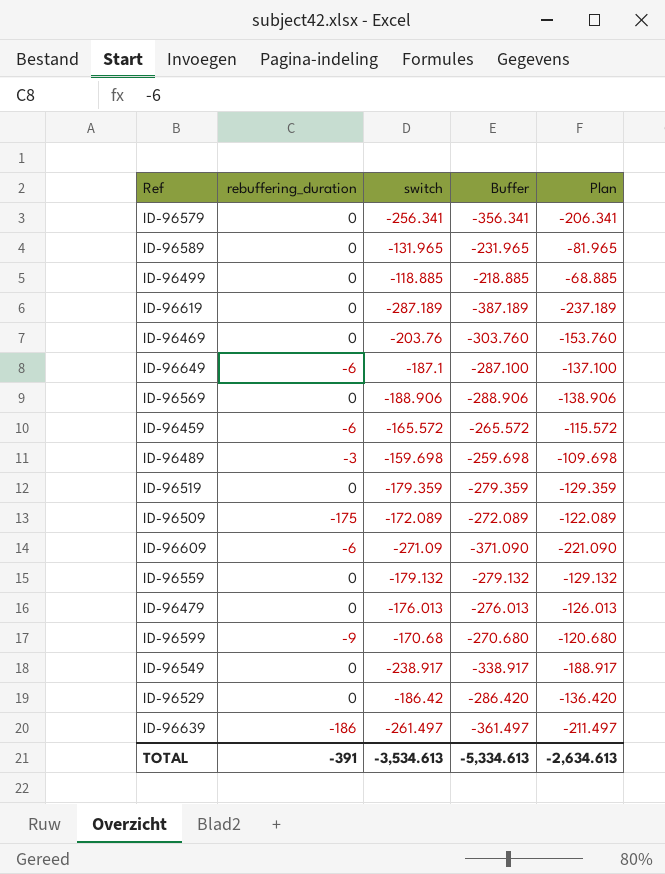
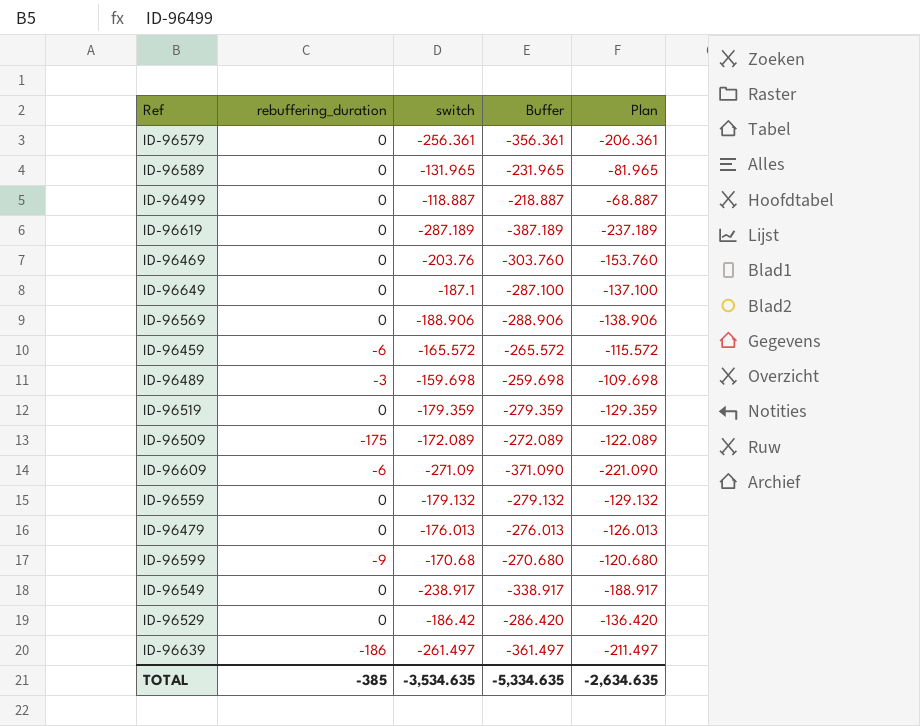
ID-96579 | switch: -256.341 -> -256.361
ID-96579 | Buffer: -356.341 -> -356.361
ID-96579 | Plan: -206.341 -> -206.361
ID-96499 | switch: -118.885 -> -118.887
ID-96499 | Buffer: -218.885 -> -218.887
ID-96499 | Plan: -68.885 -> -68.887
ID-96649 | rebuffering_duration: -6 -> 0
TOTAL | rebuffering_duration: -391 -> -385
TOTAL | switch: -3,534.613 -> -3,534.635
TOTAL | Buffer: -5,334.613 -> -5,334.635
TOTAL | Plan: -2,634.613 -> -2,634.635

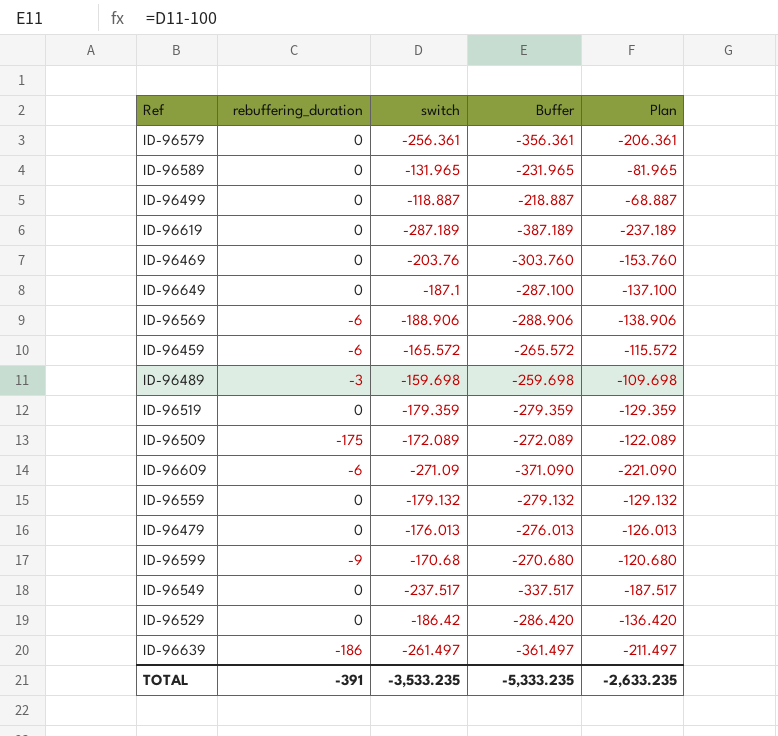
ID-96569 | rebuffering_duration: 0 -> -6
ID-96549 | switch: -238.917 -> -237.517
ID-96549 | Buffer: -338.917 -> -337.517
ID-96549 | Plan: -188.917 -> -187.517
TOTAL | rebuffering_duration: -385 -> -391
TOTAL | switch: -3,534.635 -> -3,533.235
TOTAL | Buffer: -5,334.635 -> -5,333.235
TOTAL | Plan: -2,634.635 -> -2,633.235

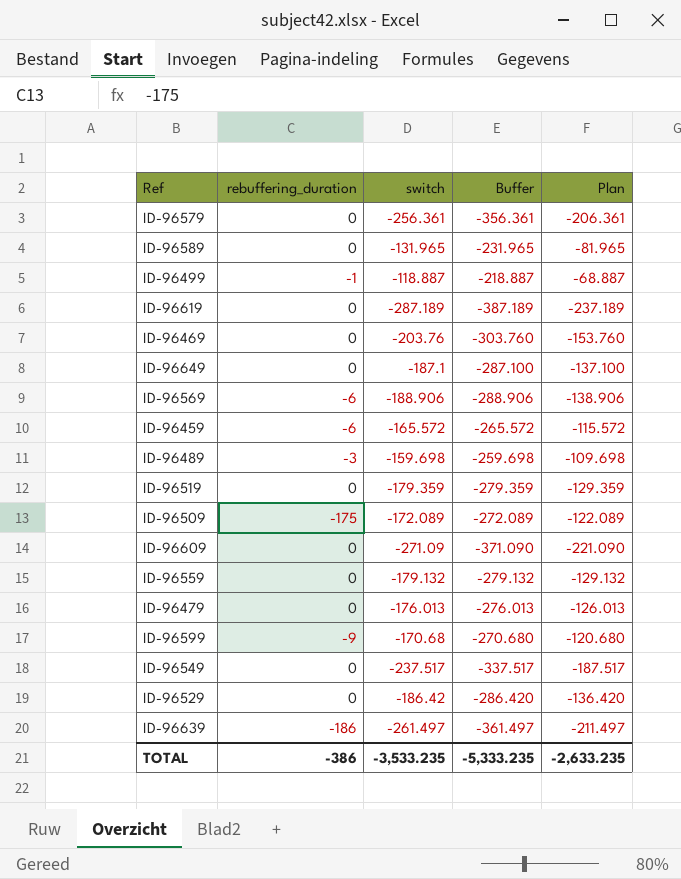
ID-96499 | rebuffering_duration: 0 -> -1
ID-96609 | rebuffering_duration: -6 -> 0
TOTAL | rebuffering_duration: -391 -> -386

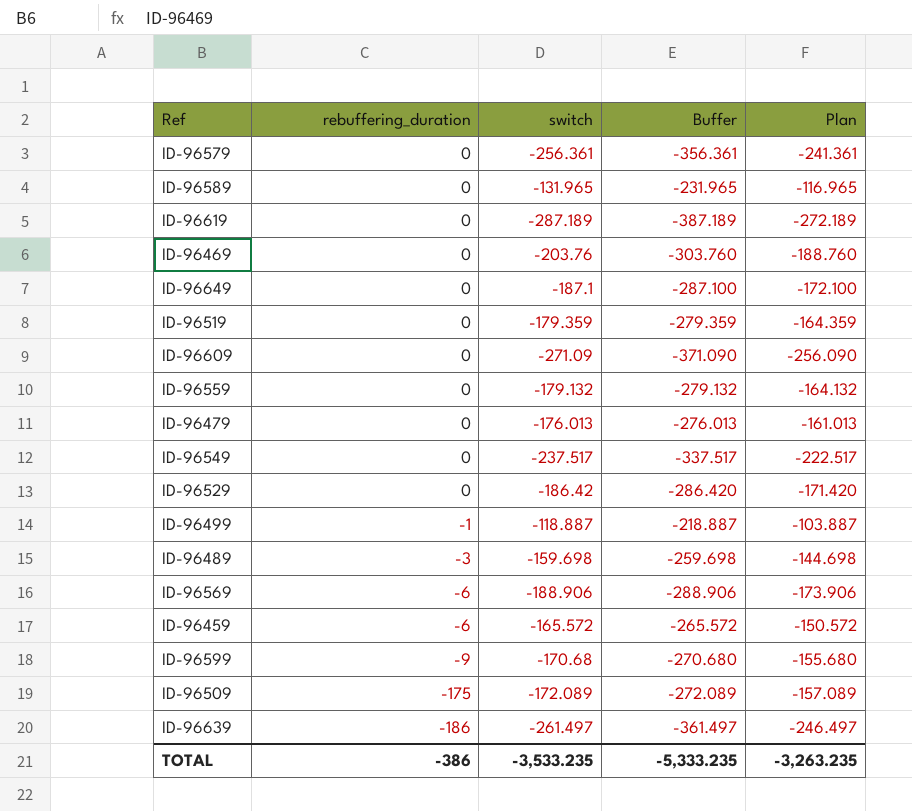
row order: none -> rebuffering_duration descending
column Plan | formula: [switch] + 50 -> [switch] + 15
TOTAL | Plan: -2,633.235 -> -3,263.235

